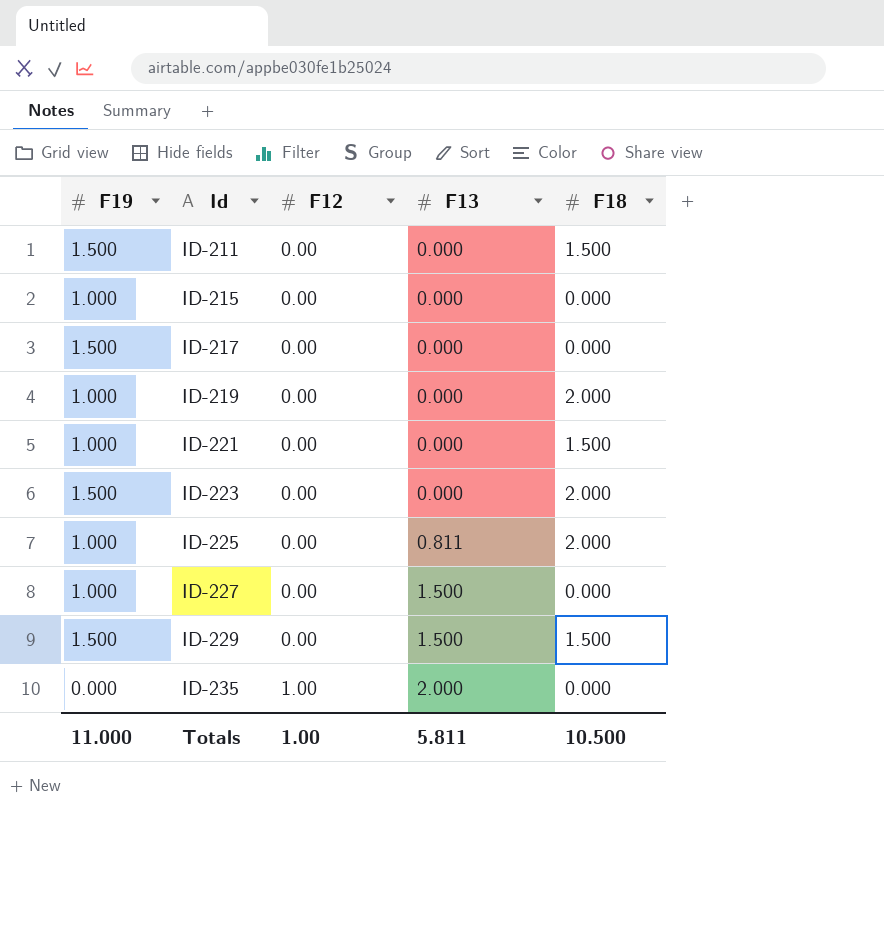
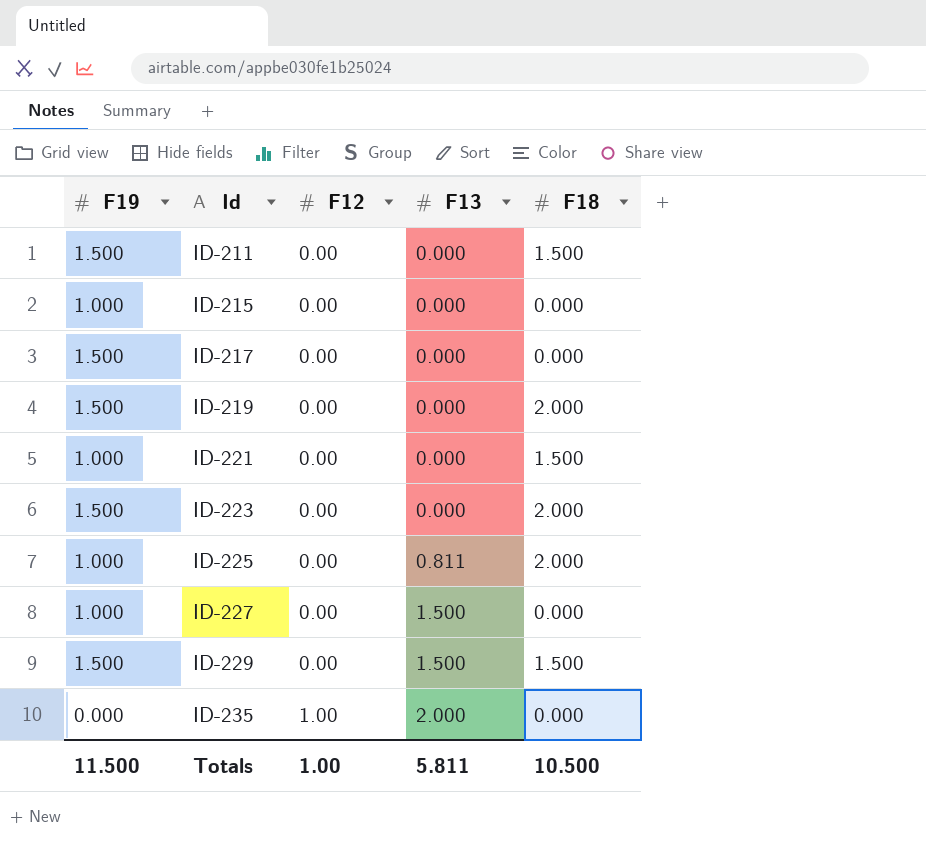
ID-219 | F19: 1.000 -> 1.500
Totals | F19: 11.000 -> 11.500

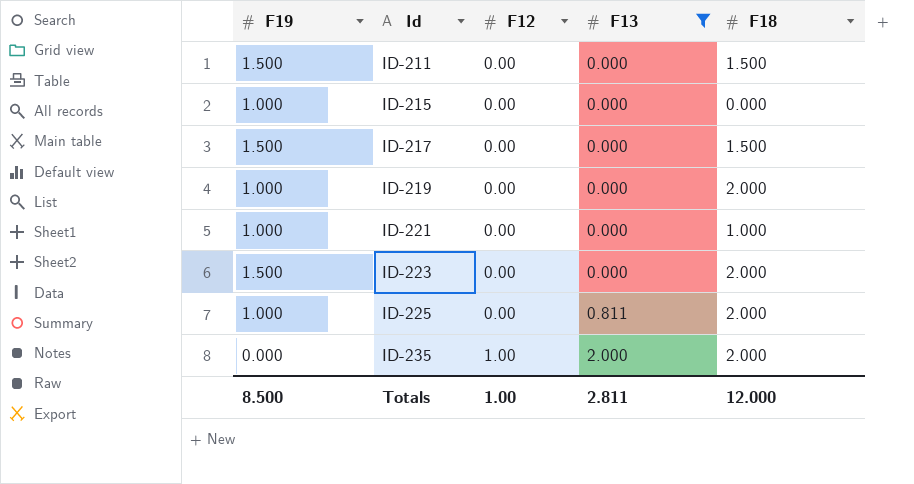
filter: none -> F13 != 1.500
ID-217 | F18: 0.000 -> 1.500
ID-219 | F19: 1.500 -> 1.000
ID-221 | F18: 1.500 -> 1.000
ID-235 | F18: 0.000 -> 2.000
Totals | F19: 11.500 -> 8.500
Totals | F13: 5.811 -> 2.811
Totals | F18: 10.500 -> 12.000

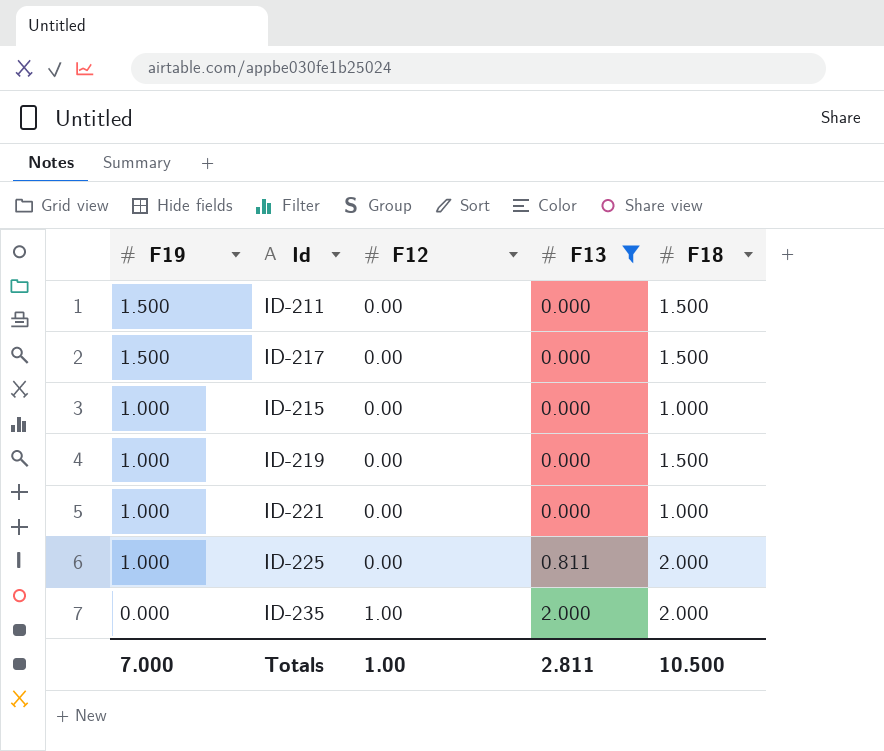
row order: Id ascending -> F19 descending
row ID-223: 1.500 | 0.00 | 0.000 | 2.000 -> none
ID-215 | F18: 0.000 -> 1.000
ID-219 | F18: 2.000 -> 1.500
Totals | F19: 8.500 -> 7.000
Totals | F18: 12.000 -> 10.500

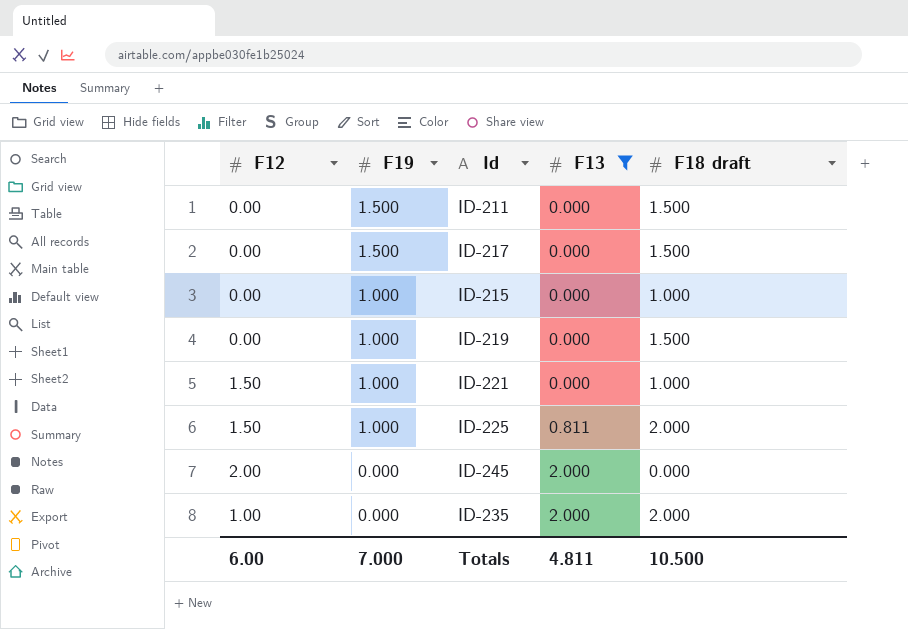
column F12 | position: 3 -> 1
column name: F18 -> F18 draft
ID-221 | F12: 0.00 -> 1.50
ID-225 | F12: 0.00 -> 1.50
row ID-245: none -> 2.00 | 0.000 | 2.000 | 0.000
Totals | F12: 1.00 -> 6.00
Totals | F13: 2.811 -> 4.811

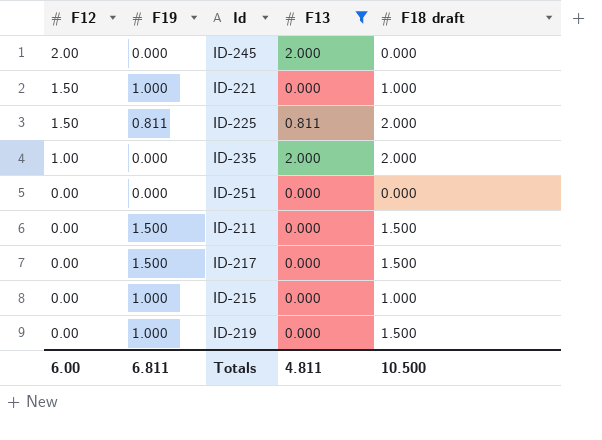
row order: F19 descending -> F12 descending
ID-225 | F19: 1.000 -> 0.811
row ID-251: none -> 0.00 | 0.000 | 0.000 | 0.000
Totals | F19: 7.000 -> 6.811

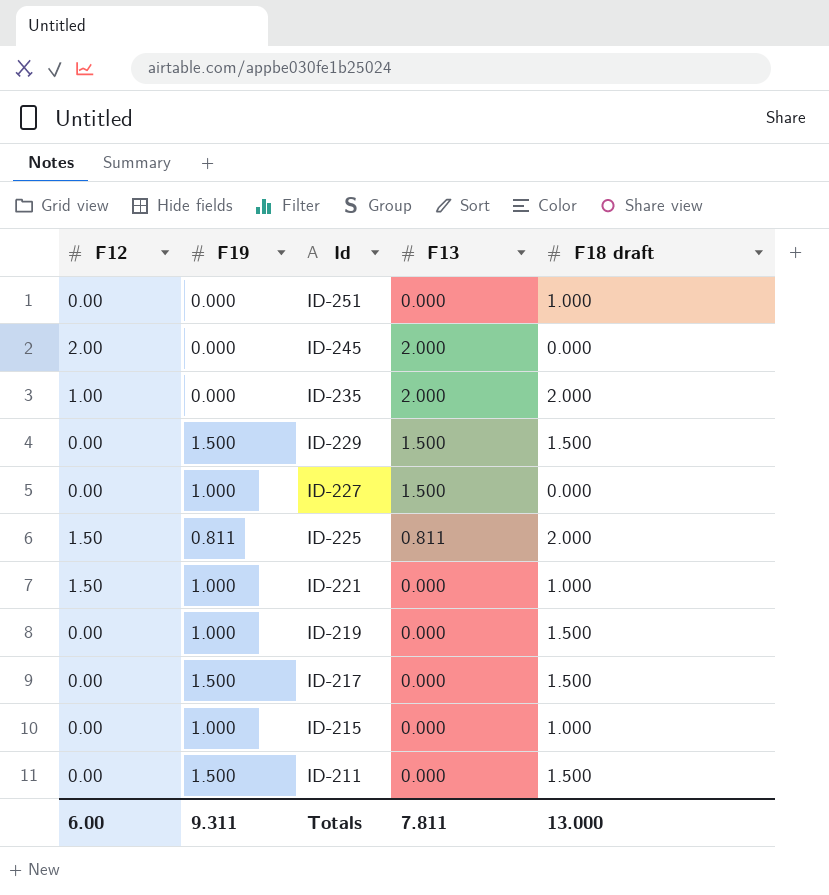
filter: F13 != 1.500 -> none
row order: F12 descending -> Id descending
ID-251 | F18 draft: 0.000 -> 1.000
Totals | F19: 6.811 -> 9.311
Totals | F13: 4.811 -> 7.811
Totals | F18 draft: 10.500 -> 13.000

